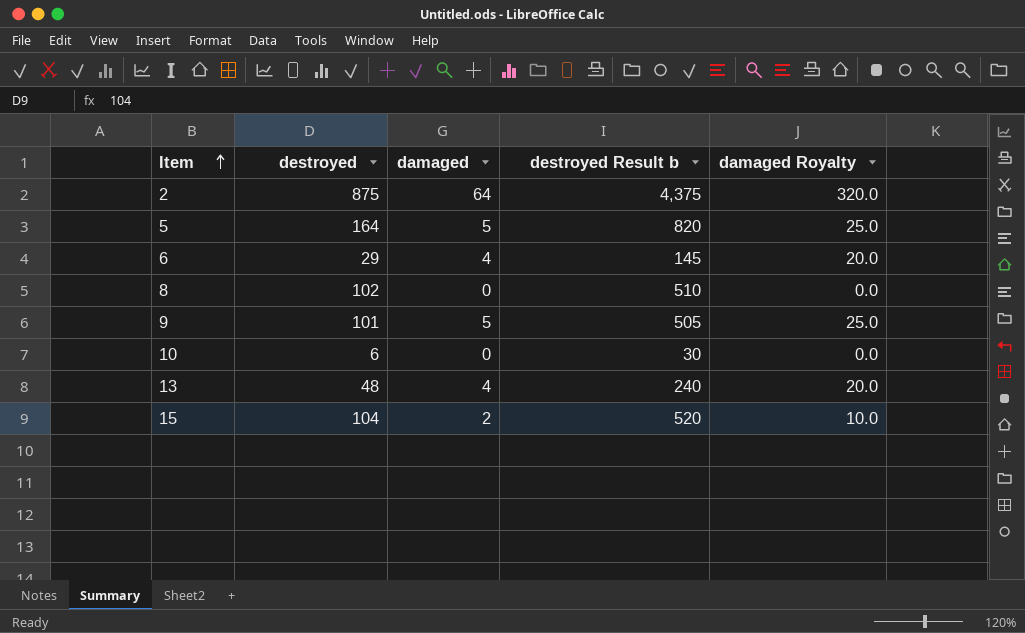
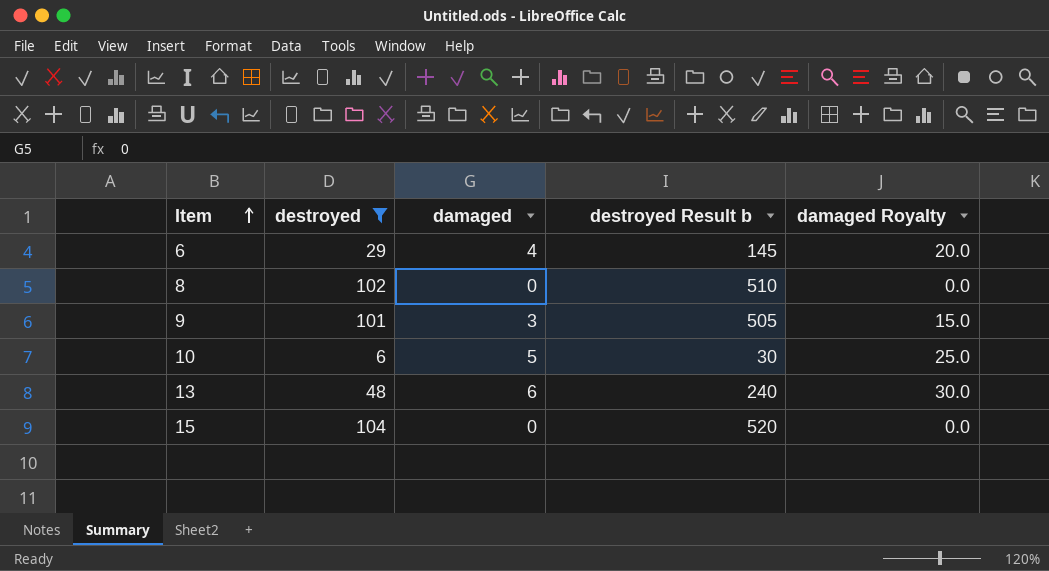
filter: none -> destroyed <= 104
9 | damaged: 5 -> 3
9 | damaged Royalty: 25.0 -> 15.0
10 | damaged: 0 -> 5
10 | damaged Royalty: 0.0 -> 25.0
13 | damaged: 4 -> 6
13 | damaged Royalty: 20.0 -> 30.0
15 | damaged: 2 -> 0
15 | damaged Royalty: 10.0 -> 0.0

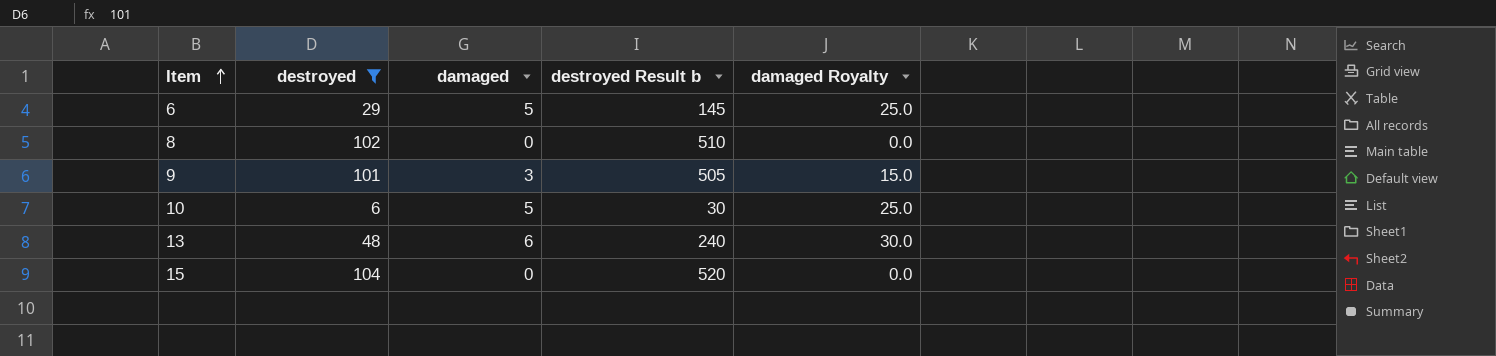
6 | damaged: 4 -> 5
6 | damaged Royalty: 20.0 -> 25.0

